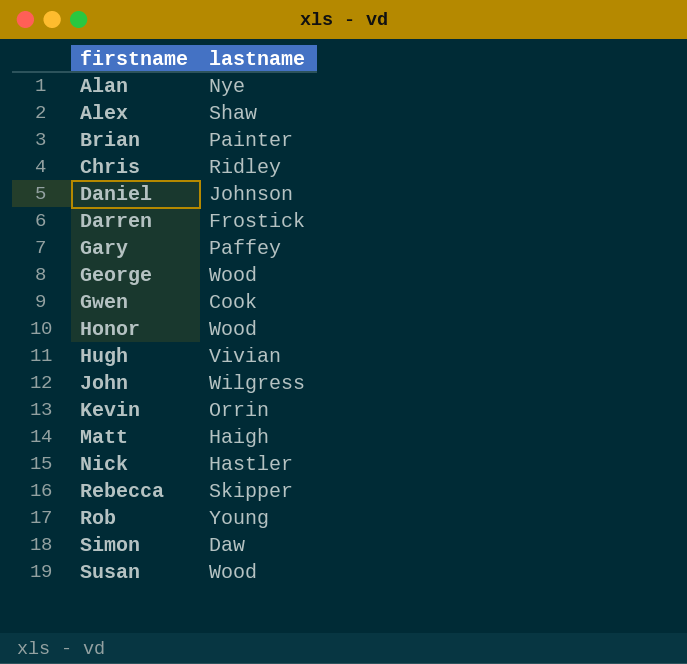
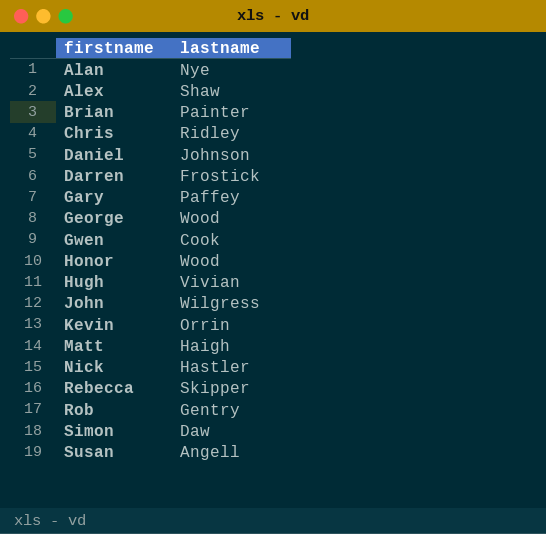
Rob | lastname: Young -> Gentry
Susan | lastname: Wood -> Angell

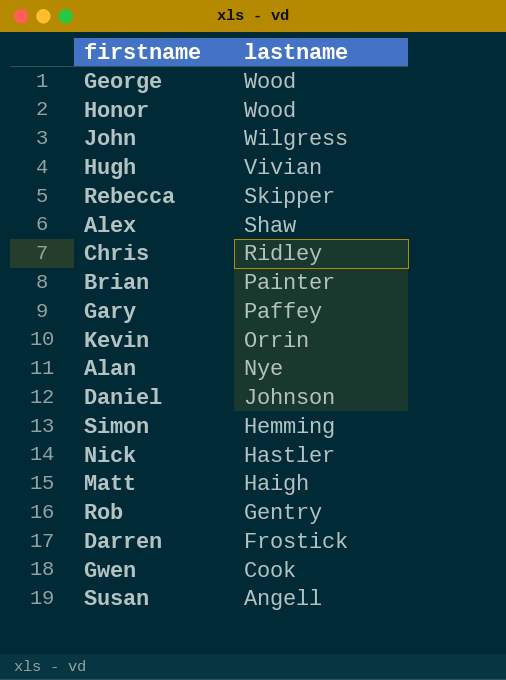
row order: firstname ascending -> lastname descending
Simon | lastname: Daw -> Hemming

